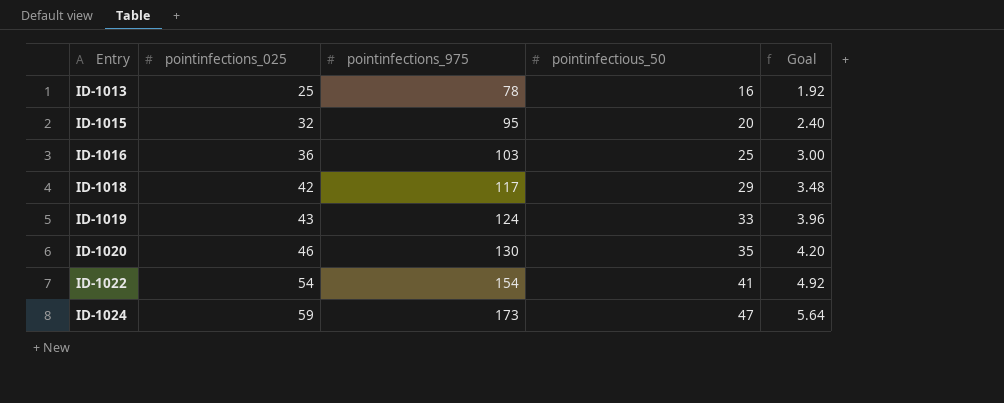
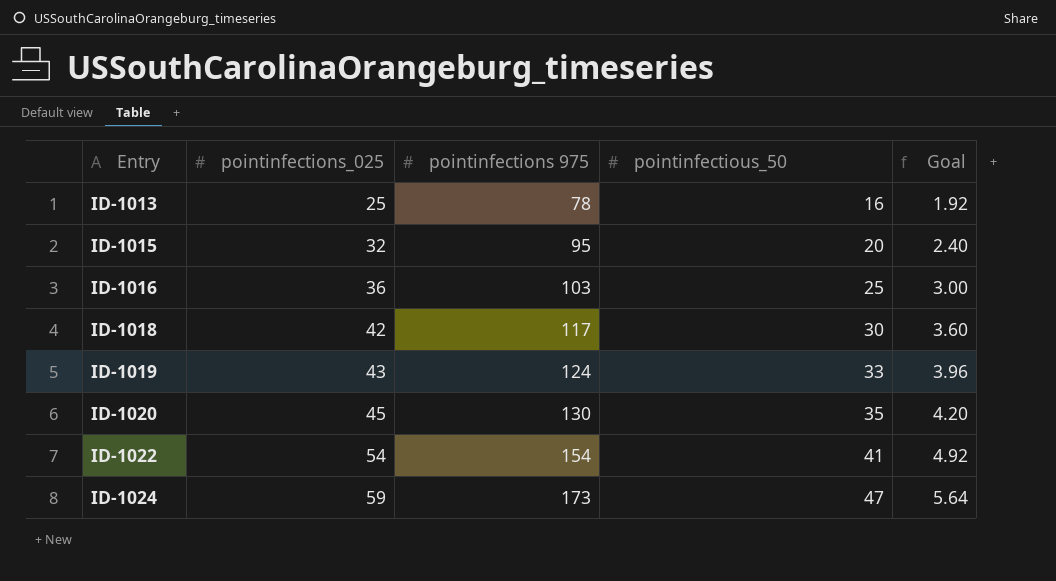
column name: pointinfections_975 -> pointinfections 975
ID-1018 | pointinfectious_50: 29 -> 30
ID-1018 | Goal: 3.48 -> 3.60
ID-1020 | pointinfections_025: 46 -> 45

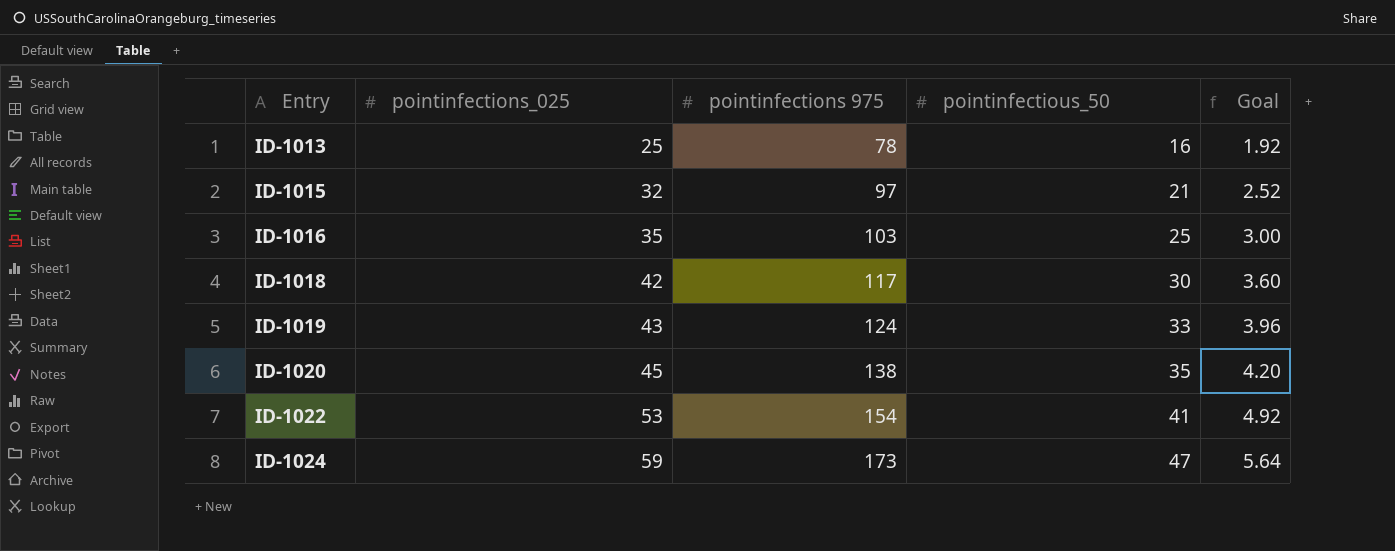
ID-1015 | pointinfections 975: 95 -> 97
ID-1015 | pointinfectious_50: 20 -> 21
ID-1015 | Goal: 2.40 -> 2.52
ID-1016 | pointinfections_025: 36 -> 35
ID-1020 | pointinfections 975: 130 -> 138
ID-1022 | pointinfections_025: 54 -> 53

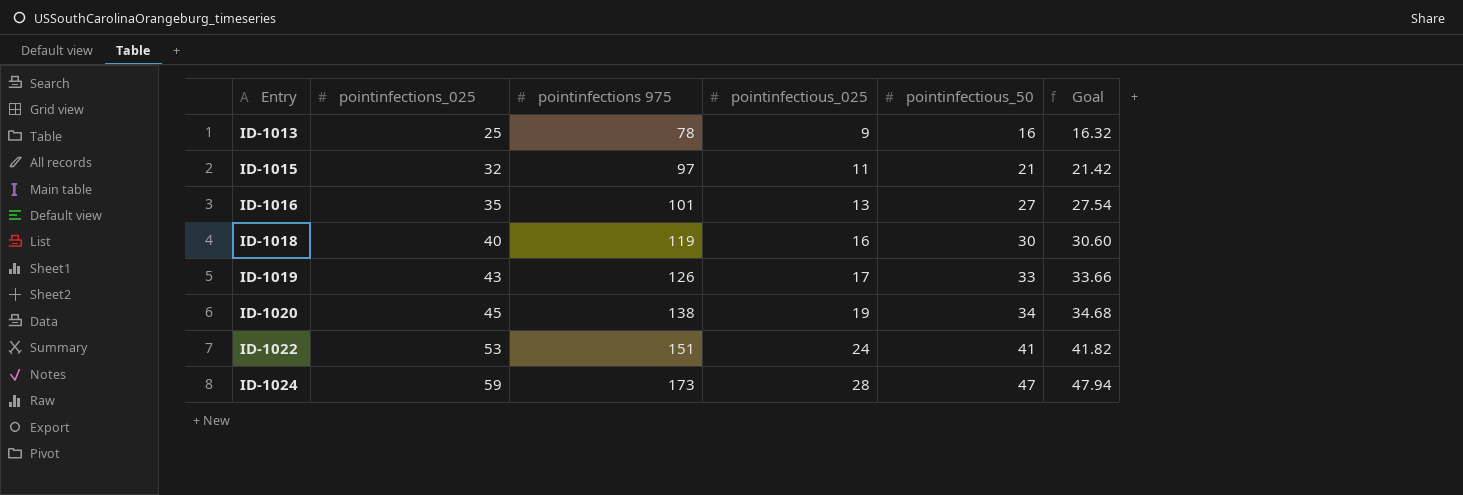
column pointinfectious_025 | position: none -> 4
column Goal | formula: [pointinfectious_50] * 0.12 -> [pointinfectious_50] * 1.02
ID-1016 | pointinfections 975: 103 -> 101
ID-1016 | pointinfectious_50: 25 -> 27
ID-1018 | pointinfections_025: 42 -> 40
ID-1018 | pointinfections 975: 117 -> 119
ID-1019 | pointinfections 975: 124 -> 126
ID-1020 | pointinfectious_50: 35 -> 34
ID-1022 | pointinfections 975: 154 -> 151

